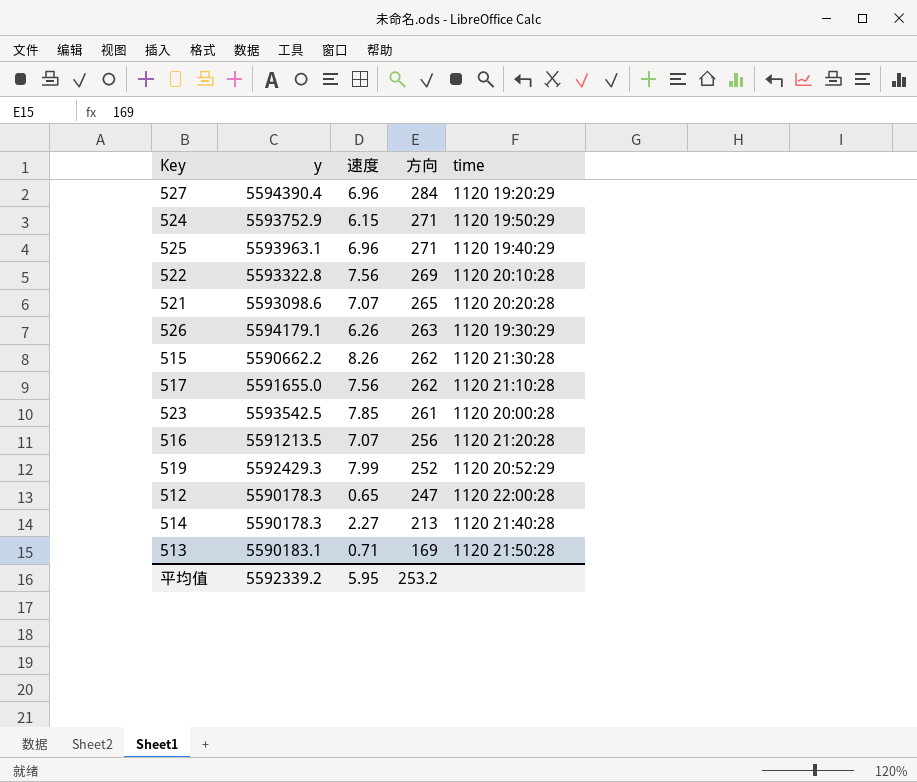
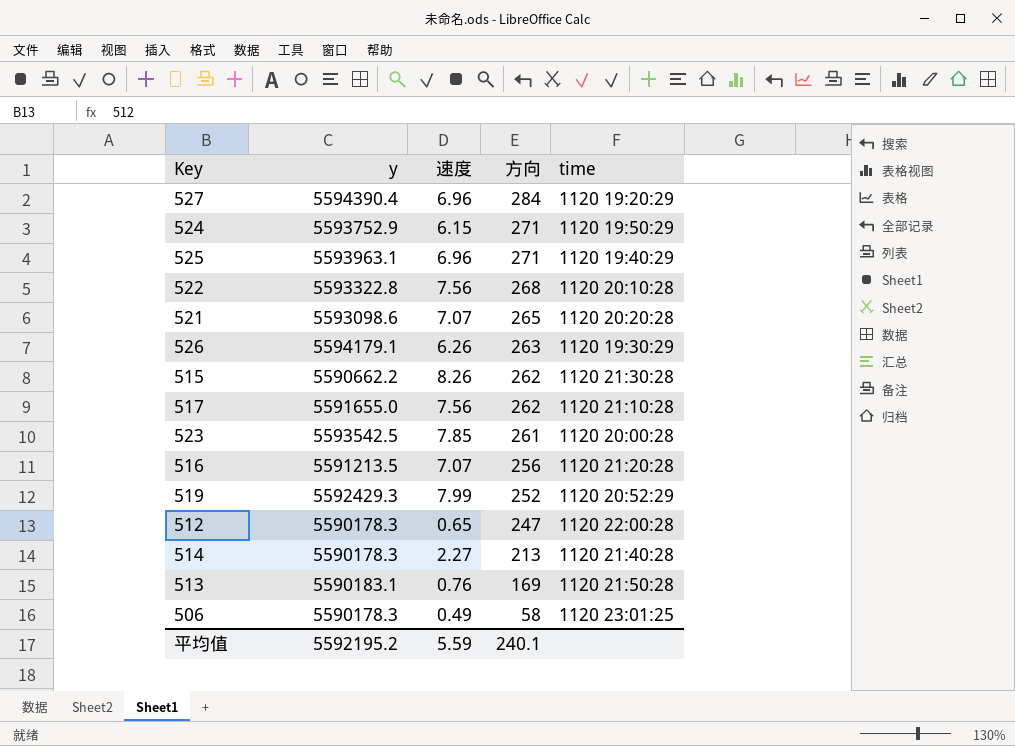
522 | 方向: 269 -> 268
513 | 速度: 0.71 -> 0.76
row 506: none -> 5590178.3 | 0.49 | 58 | 1120 23:01:25
平均值 | y: 5592339.2 -> 5592195.2
平均值 | 速度: 5.95 -> 5.59
平均值 | 方向: 253.2 -> 240.1

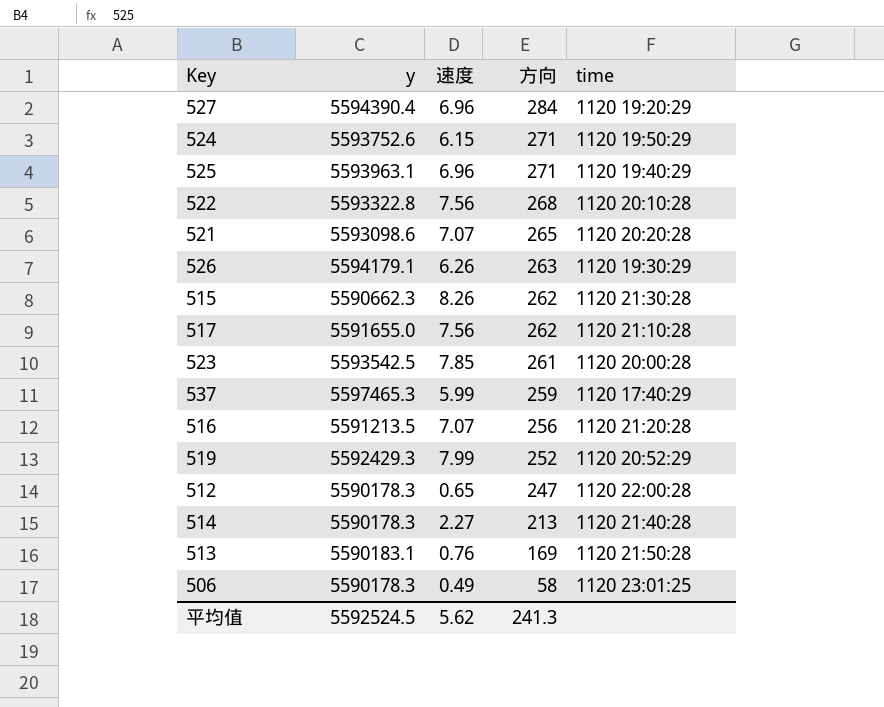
524 | y: 5593752.9 -> 5593752.6
515 | y: 5590662.2 -> 5590662.3
row 537: none -> 5597465.3 | 5.99 | 259 | 1120 17:40:29
平均值 | y: 5592195.2 -> 5592524.5
平均值 | 速度: 5.59 -> 5.62
平均值 | 方向: 240.1 -> 241.3

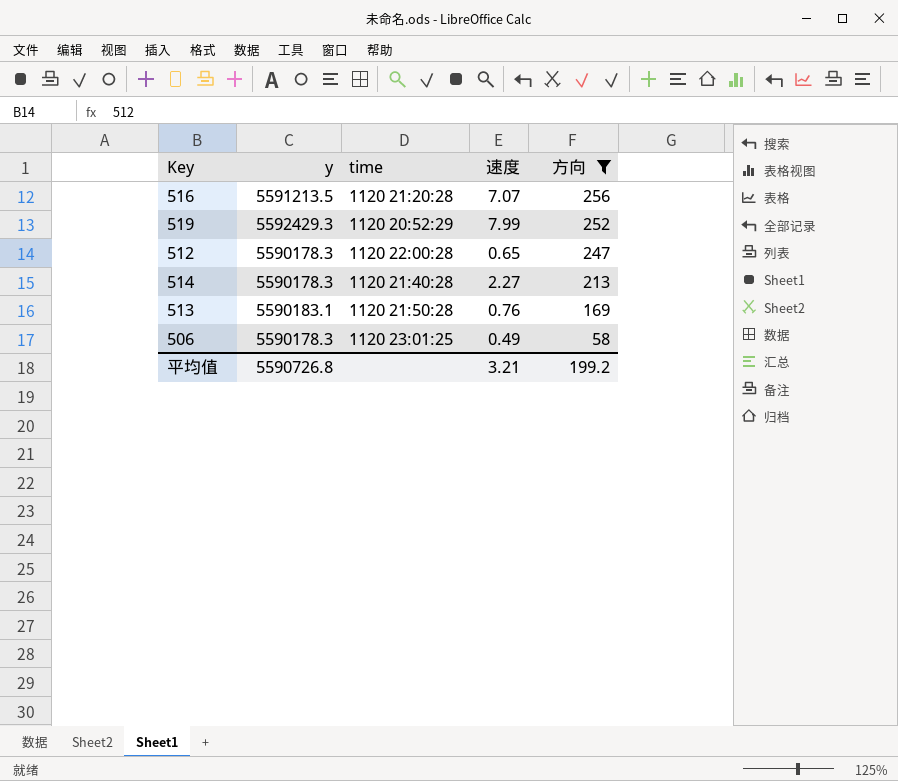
filter: none -> 方向 <= 256
column time | position: 5 -> 3
平均值 | y: 5592524.5 -> 5590726.8
平均值 | 速度: 5.62 -> 3.21
平均值 | 方向: 241.3 -> 199.2

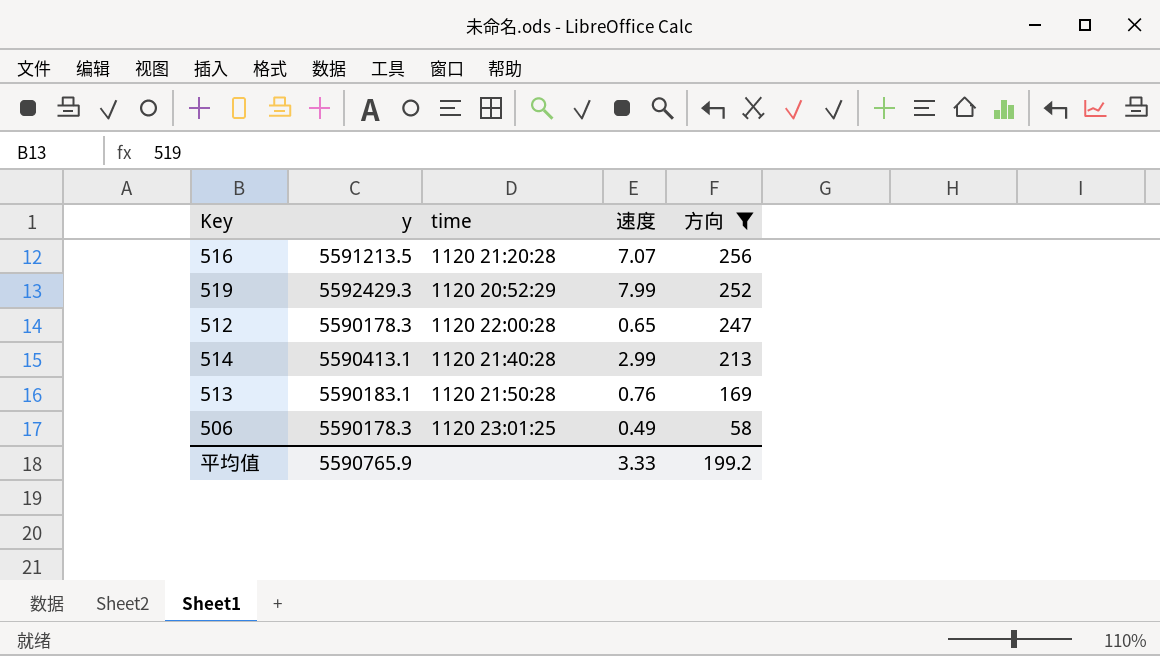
514 | y: 5590178.3 -> 5590413.1
514 | 速度: 2.27 -> 2.99
平均值 | y: 5590726.8 -> 5590765.9
平均值 | 速度: 3.21 -> 3.33

